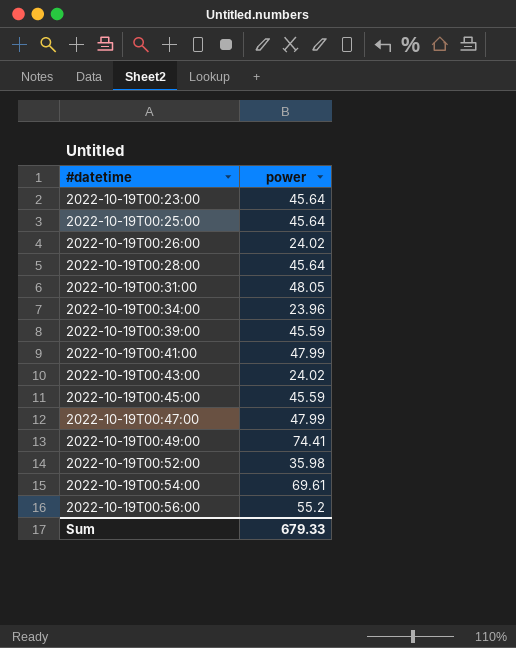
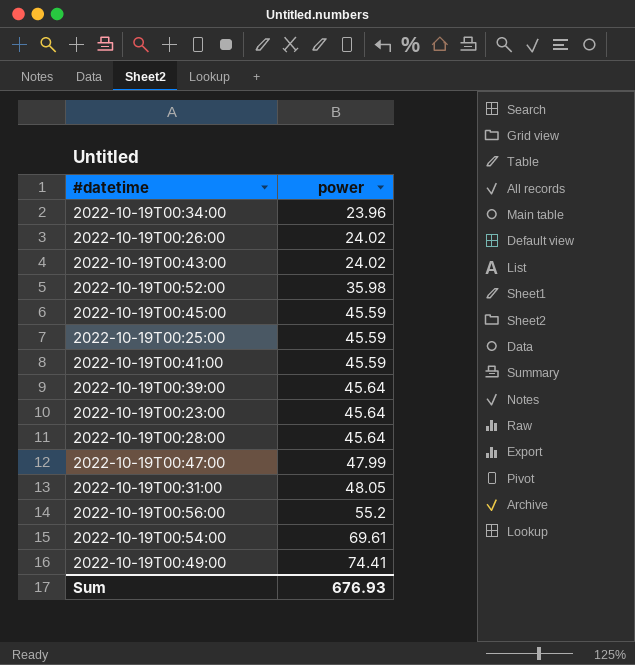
row order: #datetime ascending -> power ascending
2022-10-19T00:25:00 | power: 45.64 -> 45.59
2022-10-19T00:41:00 | power: 47.99 -> 45.59
2022-10-19T00:39:00 | power: 45.59 -> 45.64
Sum | power: 679.33 -> 676.93

